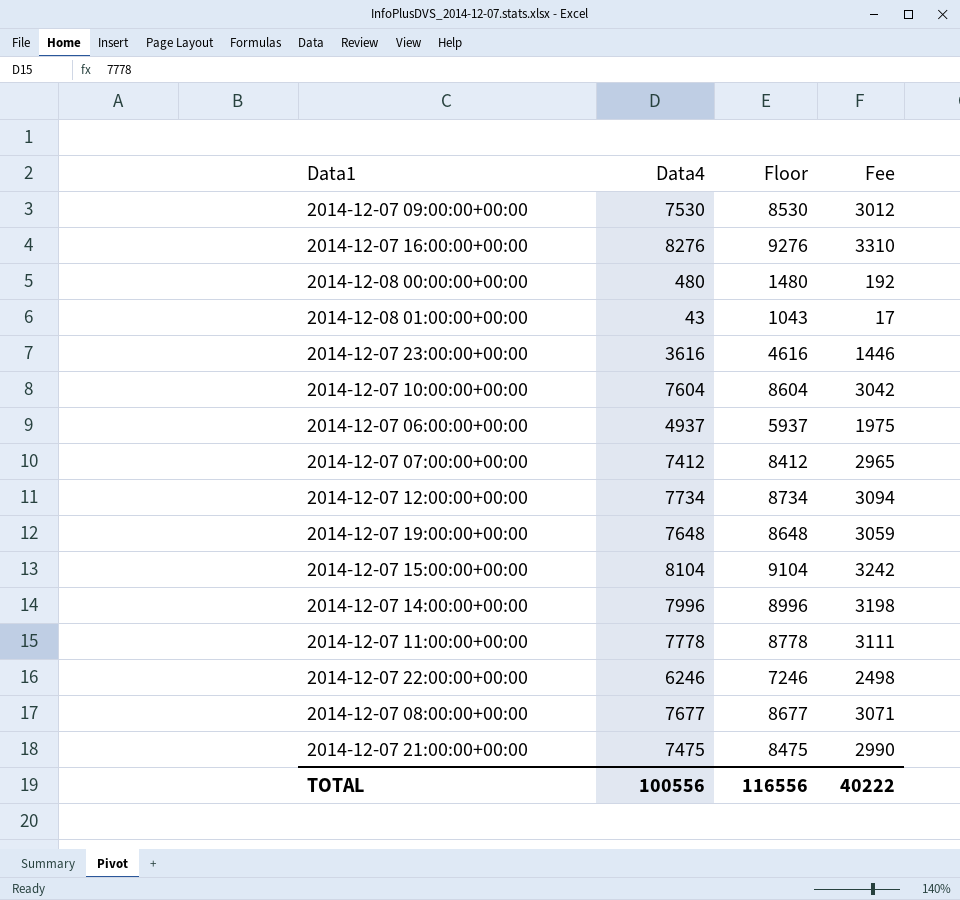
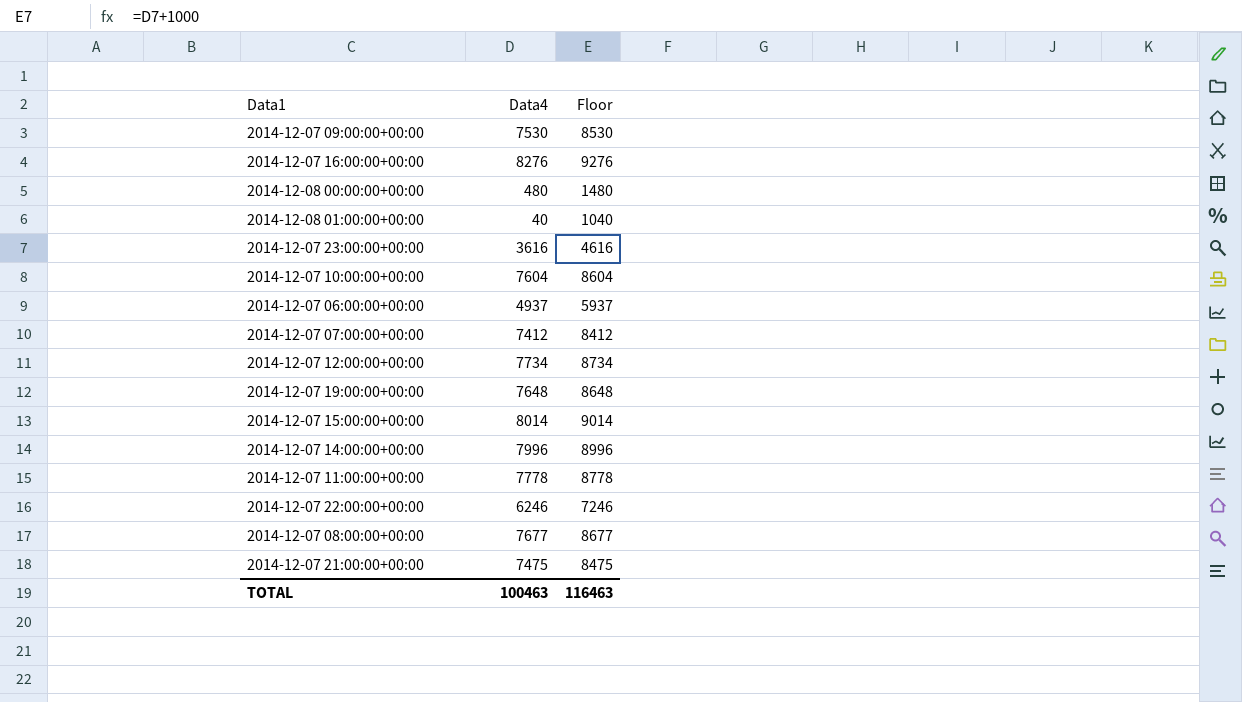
column Fee | formula: [Data4] * 0.4 -> none
2014-12-08 01:00:00+00:00 | Data4: 43 -> 40
2014-12-08 01:00:00+00:00 | Floor: 1043 -> 1040
2014-12-07 15:00:00+00:00 | Data4: 8104 -> 8014
2014-12-07 15:00:00+00:00 | Floor: 9104 -> 9014
TOTAL | Data4: 100556 -> 100463
TOTAL | Floor: 116556 -> 116463

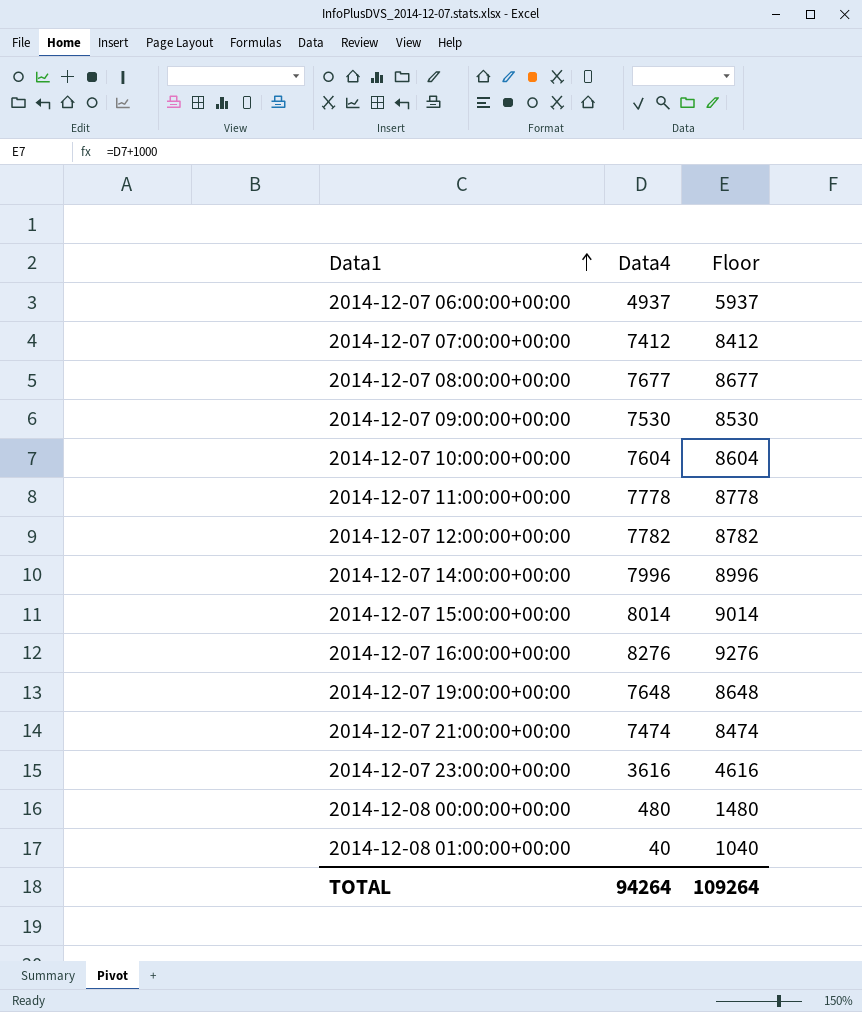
row order: none -> Data1 ascending
row 2014-12-07 22:00:00+00:00: 6246 | 7246 -> none
2014-12-07 12:00:00+00:00 | Data4: 7734 -> 7782
2014-12-07 12:00:00+00:00 | Floor: 8734 -> 8782
2014-12-07 21:00:00+00:00 | Data4: 7475 -> 7474
2014-12-07 21:00:00+00:00 | Floor: 8475 -> 8474
TOTAL | Data4: 100463 -> 94264
TOTAL | Floor: 116463 -> 109264

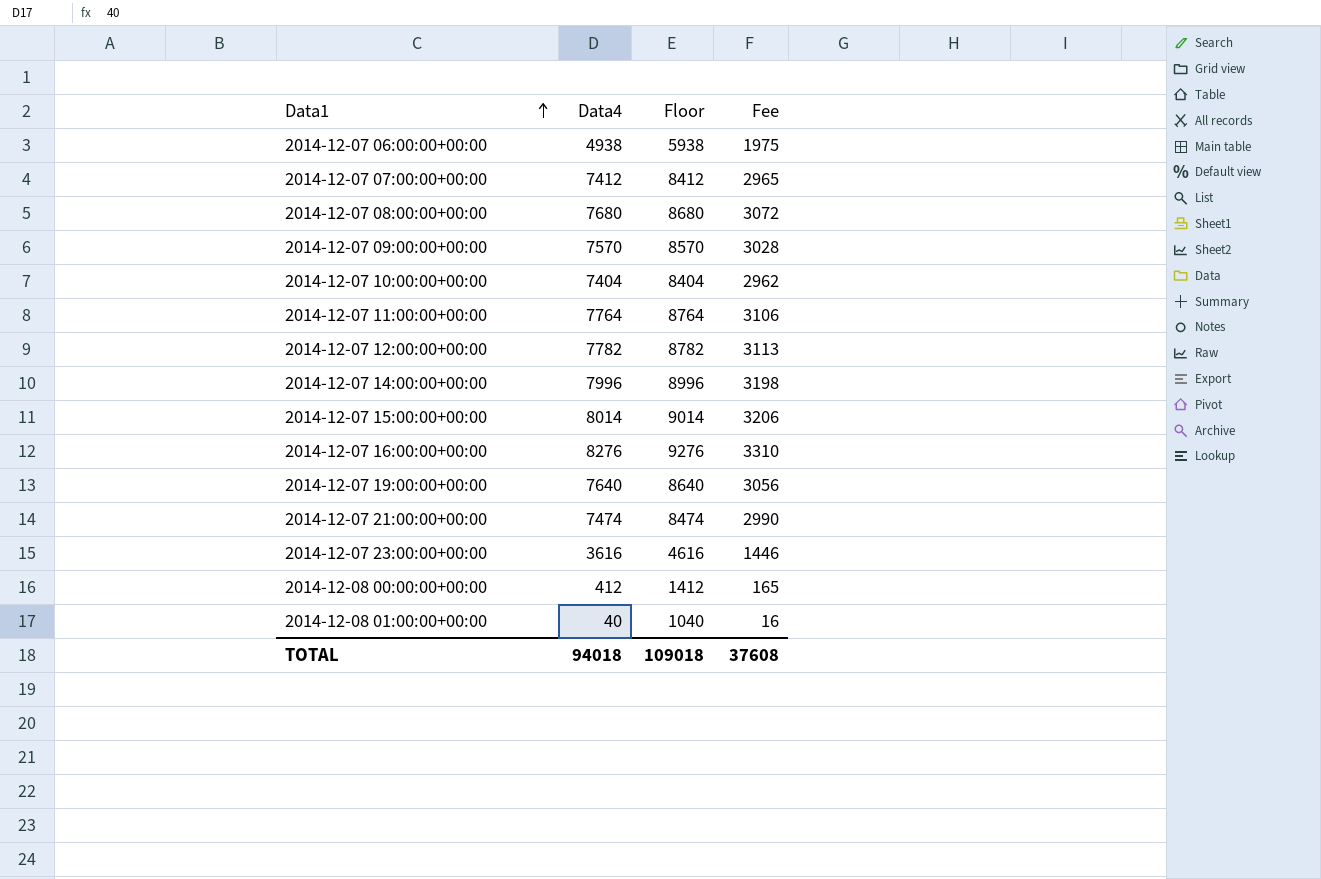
column Fee | formula: none -> [Data4] * 0.4
2014-12-07 06:00:00+00:00 | Data4: 4937 -> 4938
2014-12-07 06:00:00+00:00 | Floor: 5937 -> 5938
2014-12-07 08:00:00+00:00 | Data4: 7677 -> 7680
2014-12-07 08:00:00+00:00 | Floor: 8677 -> 8680
2014-12-07 09:00:00+00:00 | Data4: 7530 -> 7570
2014-12-07 09:00:00+00:00 | Floor: 8530 -> 8570
2014-12-07 10:00:00+00:00 | Data4: 7604 -> 7404
2014-12-07 10:00:00+00:00 | Floor: 8604 -> 8404
2014-12-07 11:00:00+00:00 | Data4: 7778 -> 7764
2014-12-07 11:00:00+00:00 | Floor: 8778 -> 8764
2014-12-07 19:00:00+00:00 | Data4: 7648 -> 7640
2014-12-07 19:00:00+00:00 | Floor: 8648 -> 8640
2014-12-08 00:00:00+00:00 | Data4: 480 -> 412
2014-12-08 00:00:00+00:00 | Floor: 1480 -> 1412
TOTAL | Data4: 94264 -> 94018
TOTAL | Floor: 109264 -> 109018

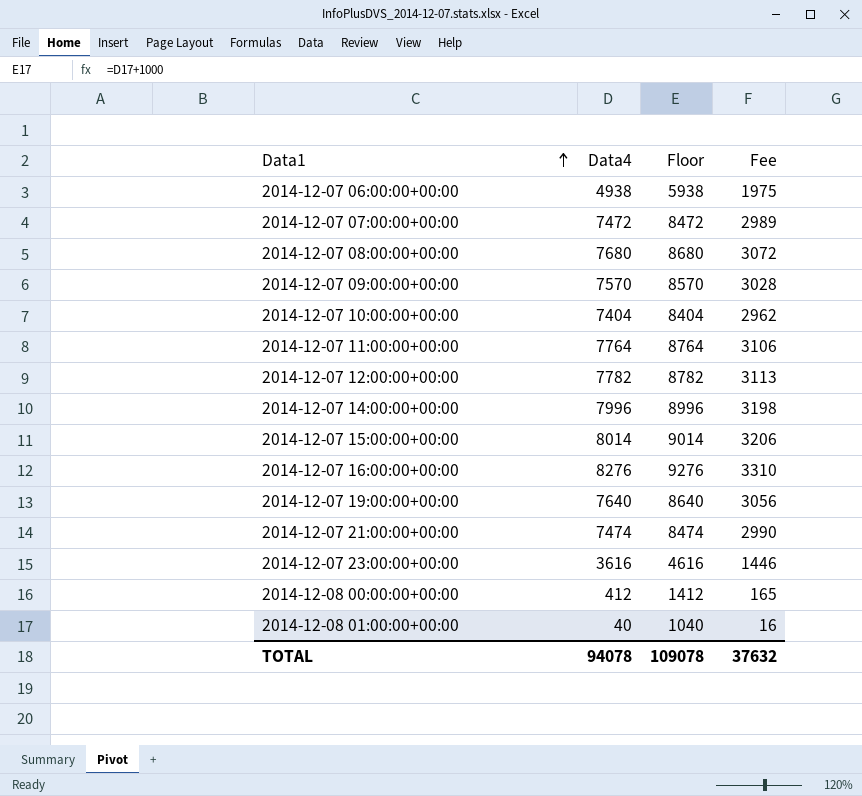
2014-12-07 07:00:00+00:00 | Data4: 7412 -> 7472
2014-12-07 07:00:00+00:00 | Floor: 8412 -> 8472
2014-12-07 07:00:00+00:00 | Fee: 2965 -> 2989
TOTAL | Data4: 94018 -> 94078
TOTAL | Floor: 109018 -> 109078
TOTAL | Fee: 37608 -> 37632

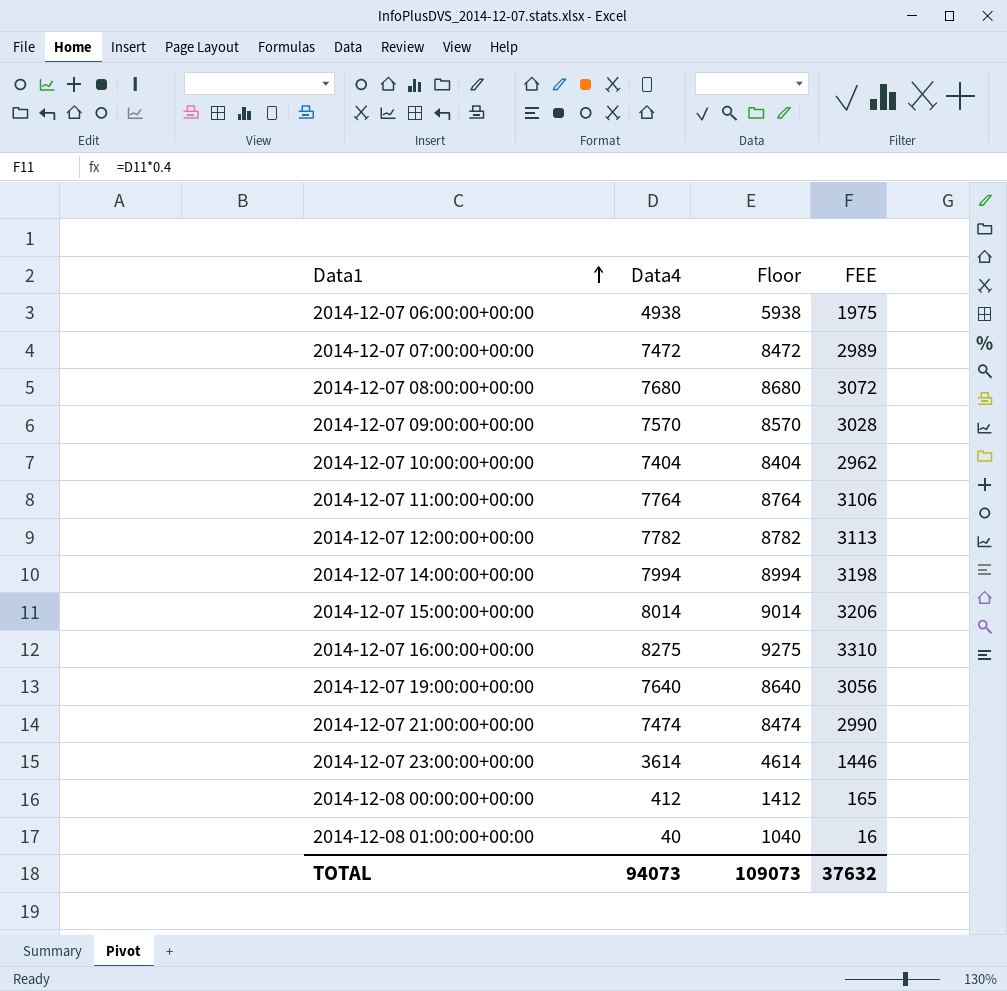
column name: Fee -> FEE
2014-12-07 14:00:00+00:00 | Data4: 7996 -> 7994
2014-12-07 14:00:00+00:00 | Floor: 8996 -> 8994
2014-12-07 16:00:00+00:00 | Data4: 8276 -> 8275
2014-12-07 16:00:00+00:00 | Floor: 9276 -> 9275
2014-12-07 23:00:00+00:00 | Data4: 3616 -> 3614
2014-12-07 23:00:00+00:00 | Floor: 4616 -> 4614
TOTAL | Data4: 94078 -> 94073
TOTAL | Floor: 109078 -> 109073

